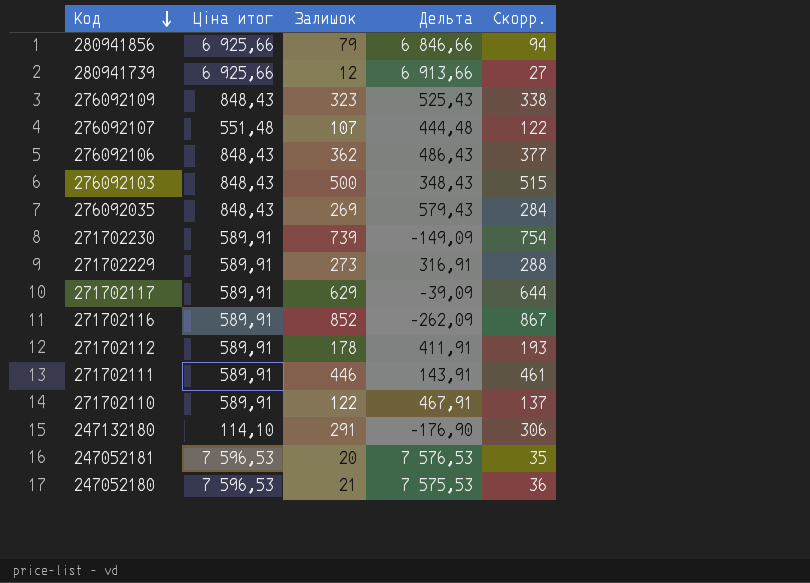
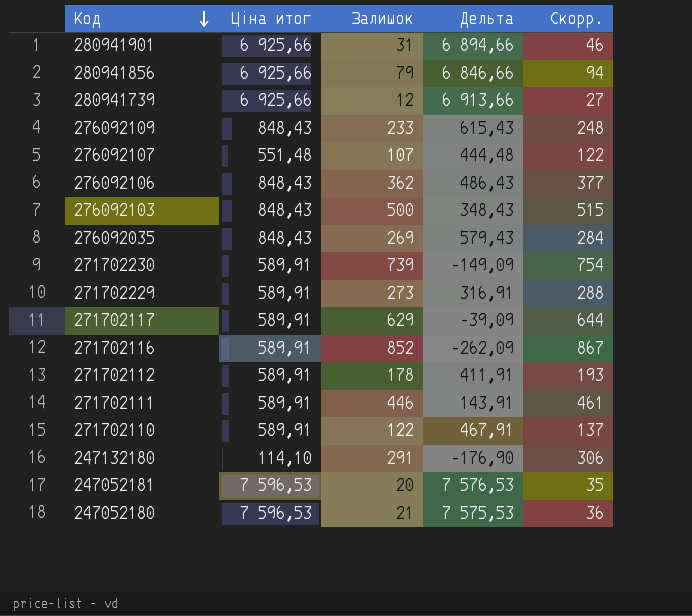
row 280941901: none -> 6 925,66 | 31 | 6 894,66 | 46
276092109 | Залишок: 323 -> 233
276092109 | Дельта: 525,43 -> 615,43
276092109 | Скорр.: 338 -> 248

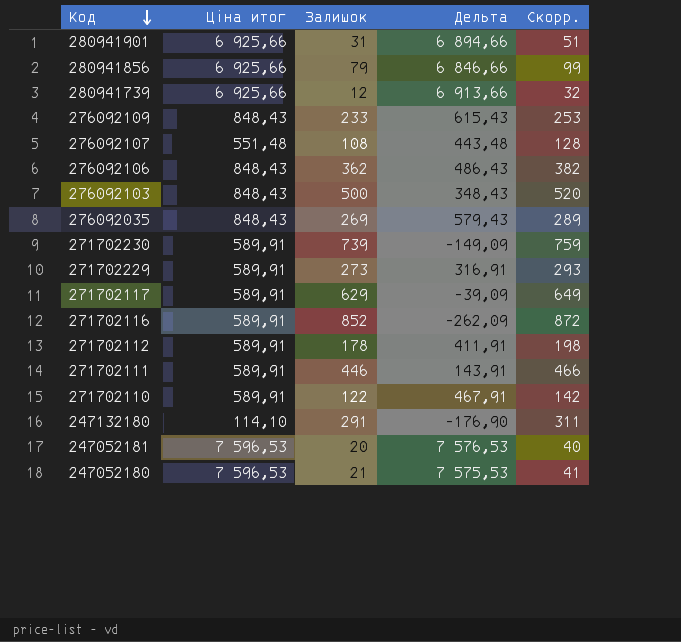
column Скорр. | formula: [Залишок] + 15 -> [Залишок] + 20
276092107 | Залишок: 107 -> 108
276092107 | Дельта: 444,48 -> 443,48

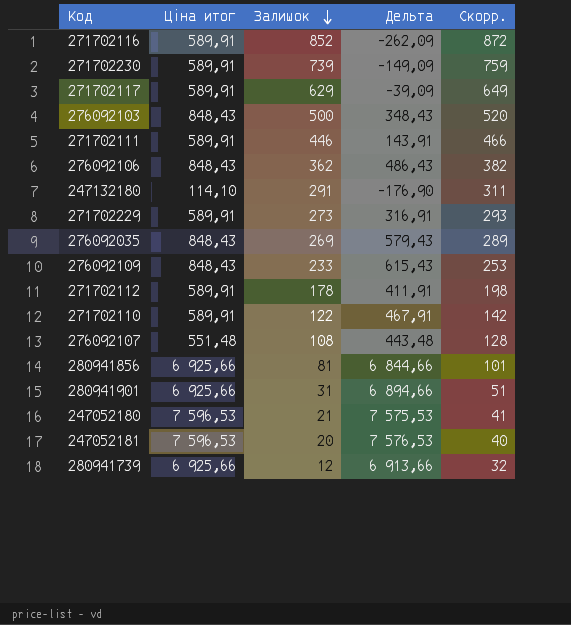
row order: Код descending -> Залишок descending
280941856 | Залишок: 79 -> 81
280941856 | Дельта: 6 846,66 -> 6 844,66
280941856 | Скорр.: 99 -> 101

